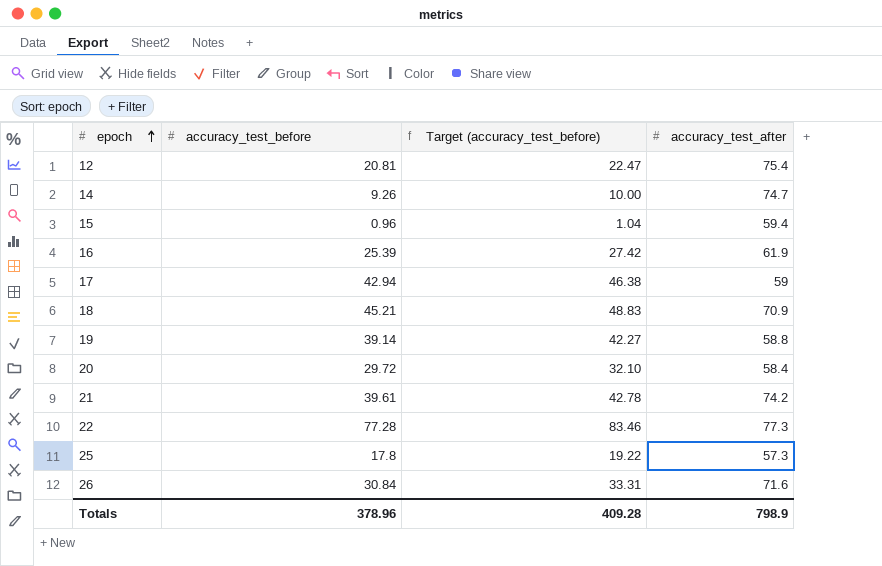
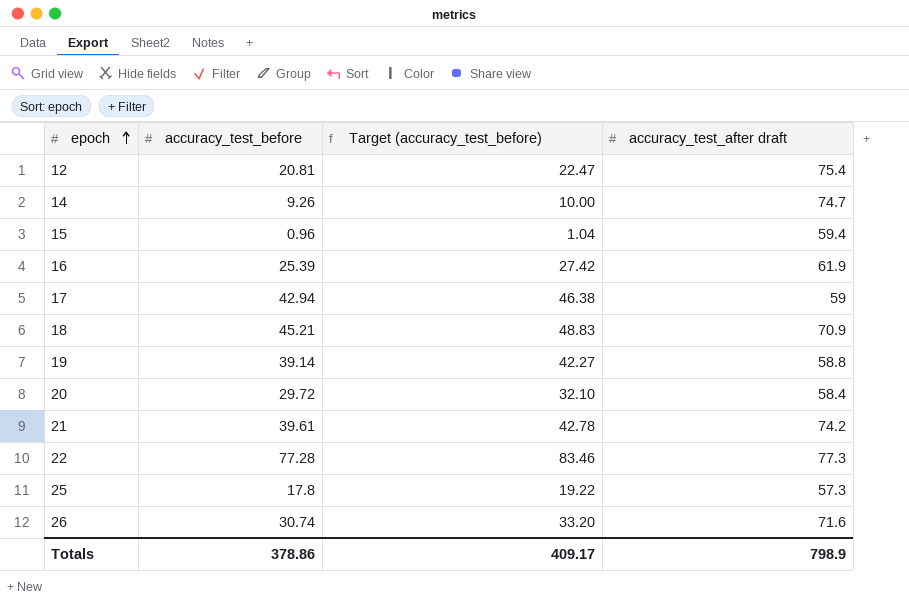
column name: accuracy_test_after -> accuracy_test_after draft
26 | accuracy_test_before: 30.84 -> 30.74
26 | Target (accuracy_test_before): 33.31 -> 33.20
Totals | accuracy_test_before: 378.96 -> 378.86
Totals | Target (accuracy_test_before): 409.28 -> 409.17

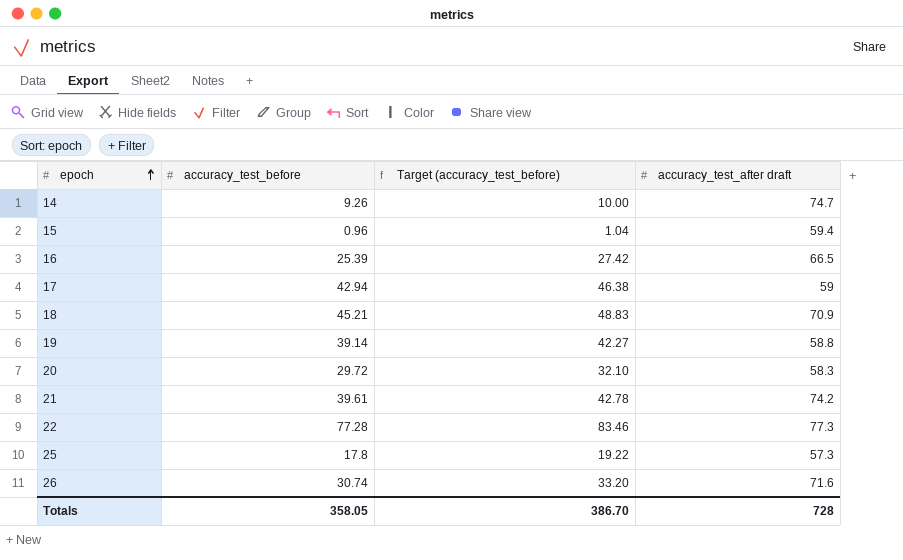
row 12: 20.81 | 22.47 | 75.4 -> none
16 | accuracy_test_after draft: 61.9 -> 66.5
20 | accuracy_test_after draft: 58.4 -> 58.3
Totals | accuracy_test_before: 378.86 -> 358.05
Totals | Target (accuracy_test_before): 409.17 -> 386.70
Totals | accuracy_test_after draft: 798.9 -> 728

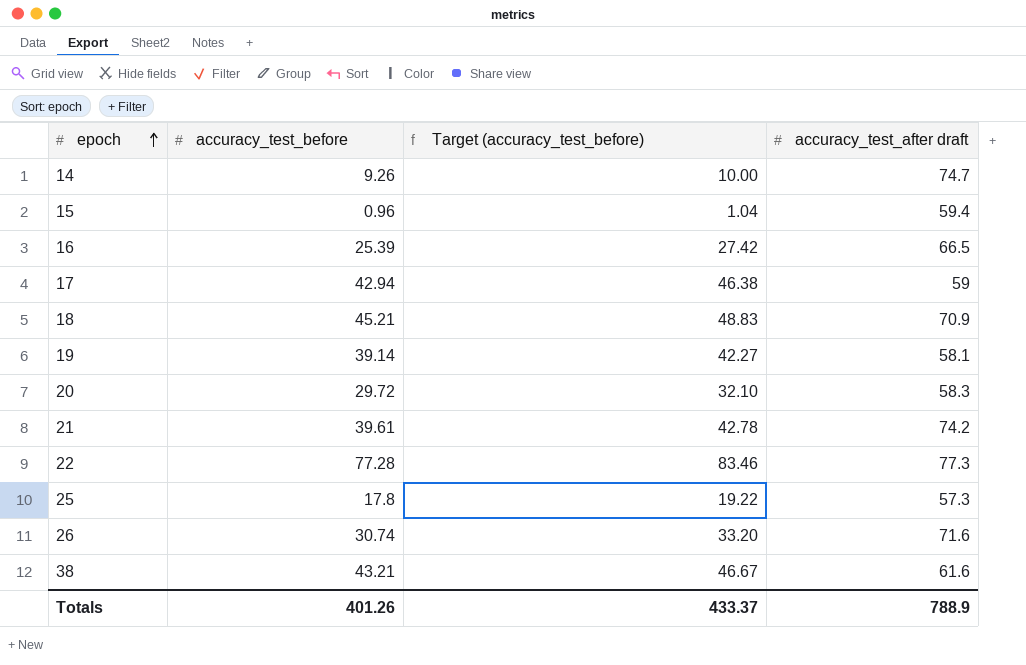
19 | accuracy_test_after draft: 58.8 -> 58.1
row 38: none -> 43.21 | 46.67 | 61.6
Totals | accuracy_test_before: 358.05 -> 401.26
Totals | Target (accuracy_test_before): 386.70 -> 433.37
Totals | accuracy_test_after draft: 728 -> 788.9

